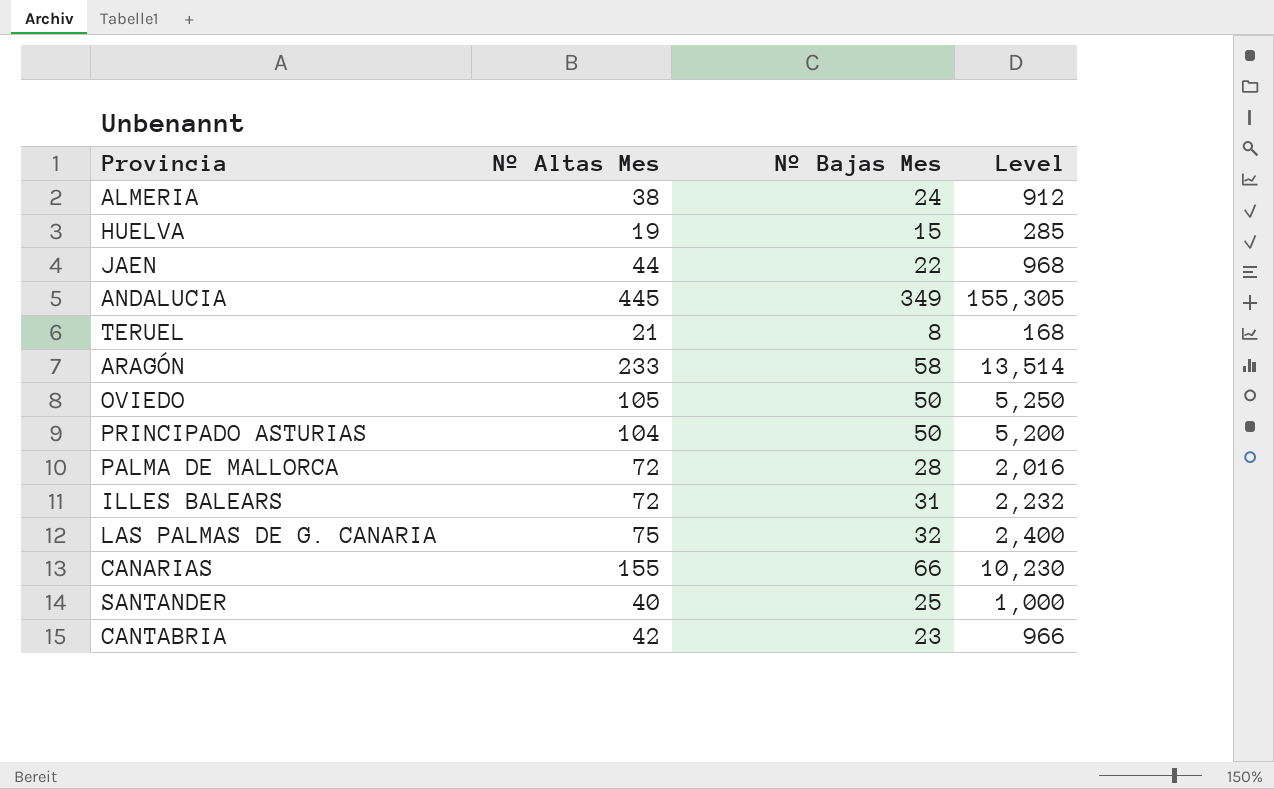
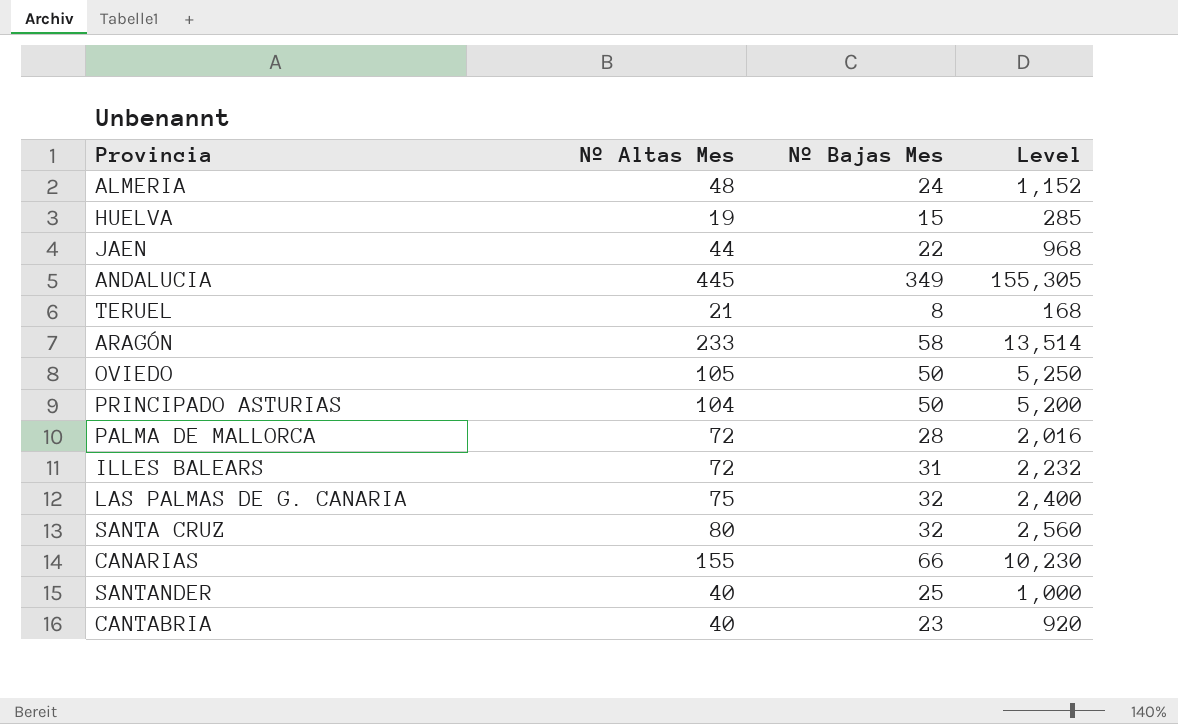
ALMERIA | Nº Altas Mes: 38 -> 48
ALMERIA | Level: 912 -> 1,152
row SANTA CRUZ: none -> 80 | 32 | 2,560
CANTABRIA | Nº Altas Mes: 42 -> 40
CANTABRIA | Level: 966 -> 920

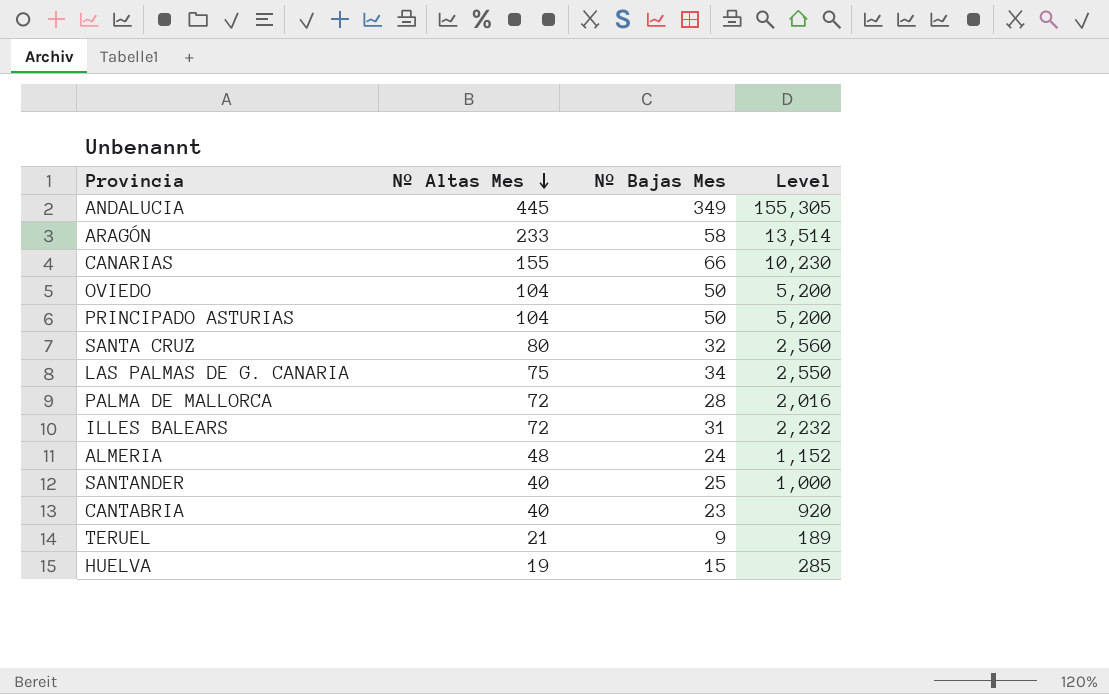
row order: none -> Nº Altas Mes descending
row JAEN: 44 | 22 | 968 -> none
OVIEDO | Nº Altas Mes: 105 -> 104
OVIEDO | Level: 5,250 -> 5,200
LAS PALMAS DE G. CANARIA | Nº Bajas Mes: 32 -> 34
LAS PALMAS DE G. CANARIA | Level: 2,400 -> 2,550
TERUEL | Nº Bajas Mes: 8 -> 9
TERUEL | Level: 168 -> 189

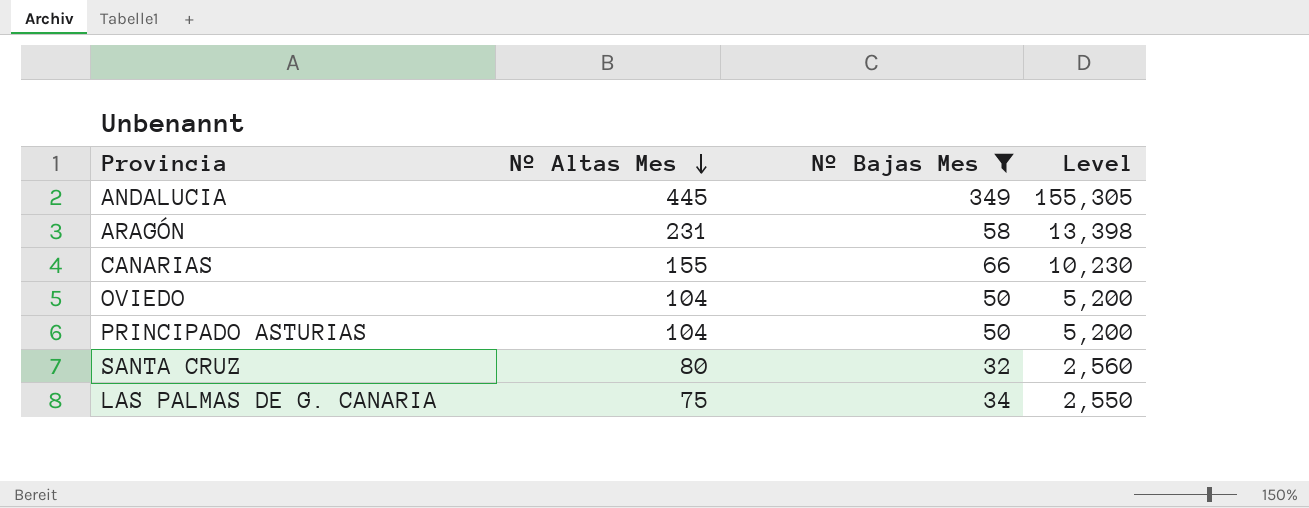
filter: none -> Nº Bajas Mes >= 32
ARAGÓN | Nº Altas Mes: 233 -> 231
ARAGÓN | Level: 13,514 -> 13,398

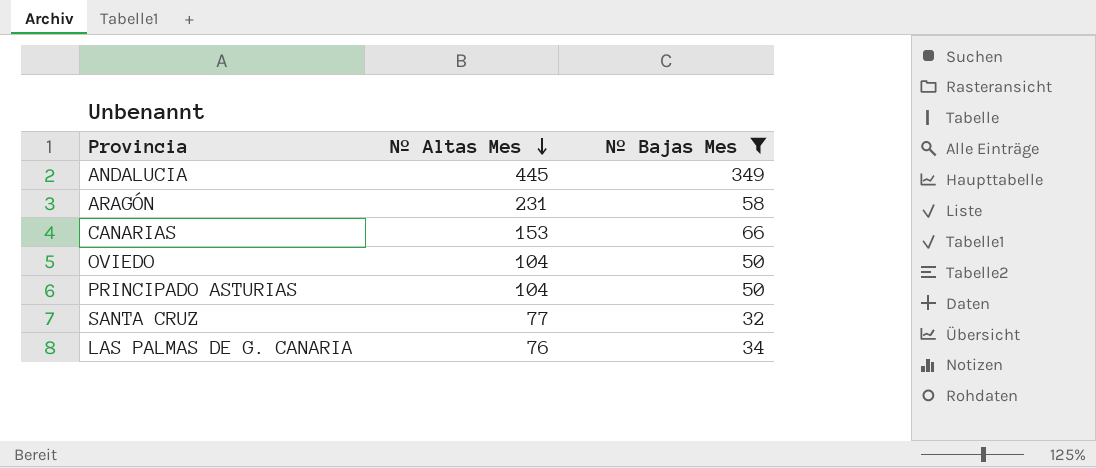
column Level | formula: [Nº Altas Mes] * [Nº Bajas Mes] -> none
CANARIAS | Nº Altas Mes: 155 -> 153
SANTA CRUZ | Nº Altas Mes: 80 -> 77
LAS PALMAS DE G. CANARIA | Nº Altas Mes: 75 -> 76

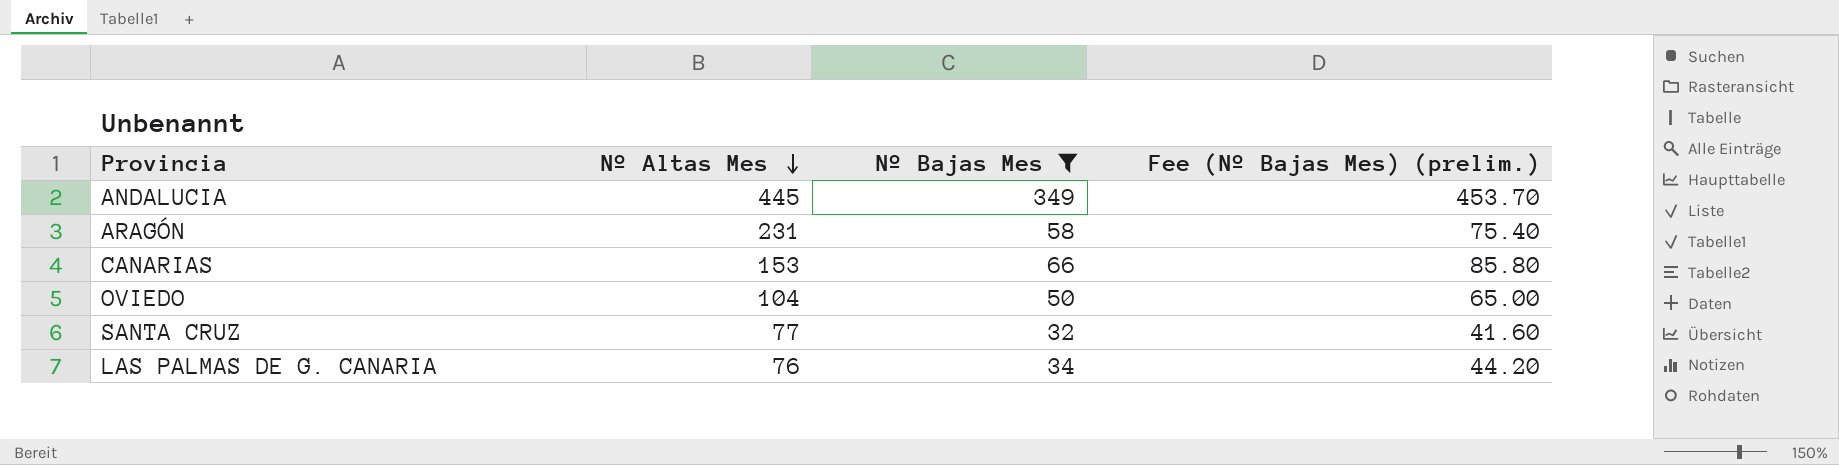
column Fee (Nº Bajas Mes) (prelim.) | formula: none -> [Nº Bajas Mes] * 1.3
row PRINCIPADO ASTURIAS: 104 | 50 -> none

